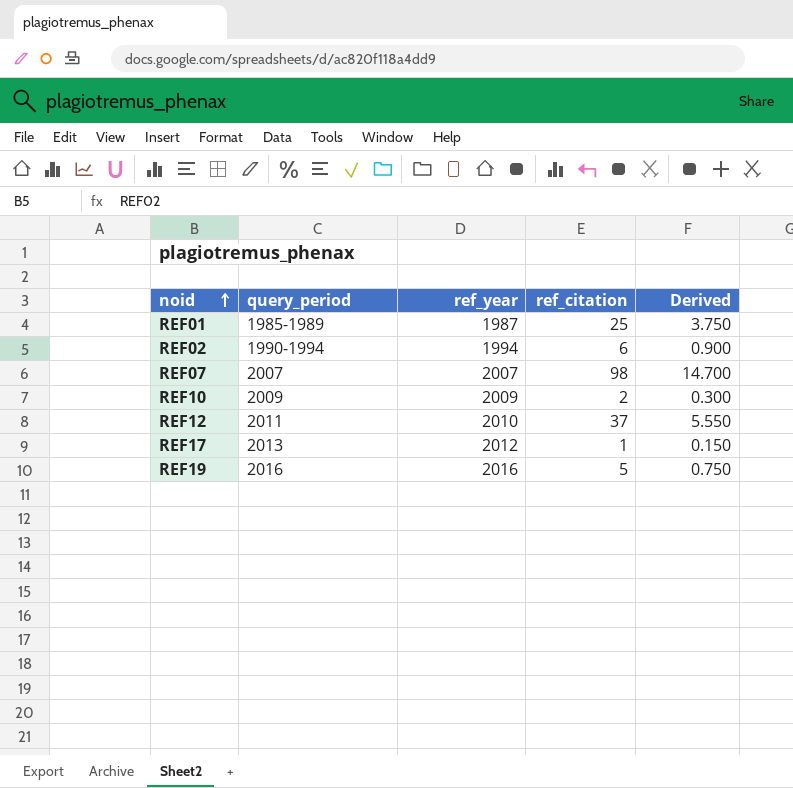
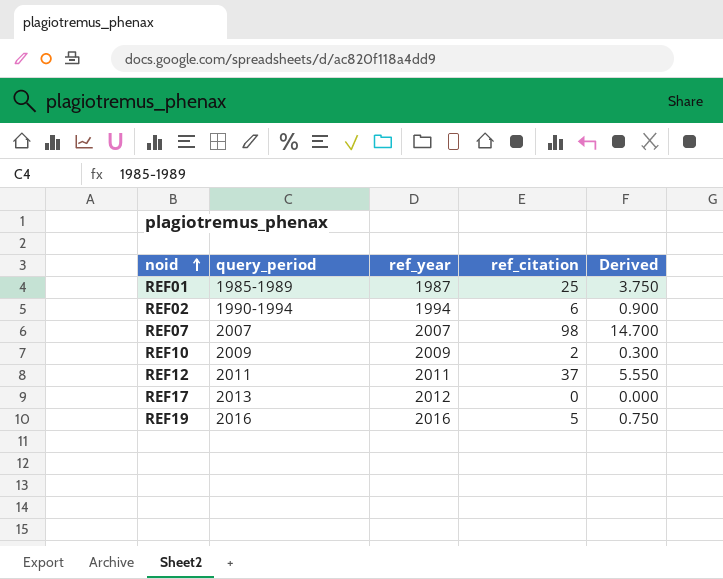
REF12 | ref_year: 2010 -> 2011
REF17 | ref_citation: 1 -> 0
REF17 | Derived: 0.150 -> 0.000

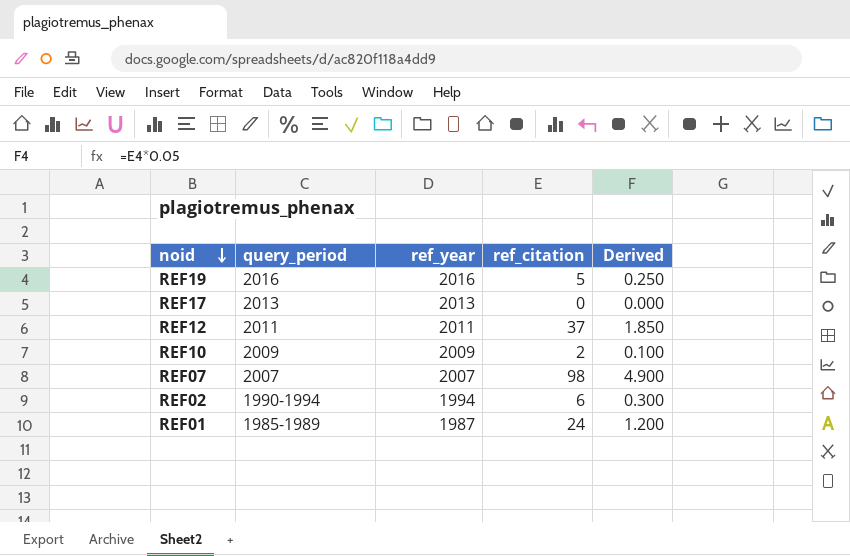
row order: noid ascending -> noid descending
column Derived | formula: [ref_citation] * 0.15 -> [ref_citation] * 0.05
REF17 | ref_year: 2012 -> 2013
REF01 | ref_citation: 25 -> 24

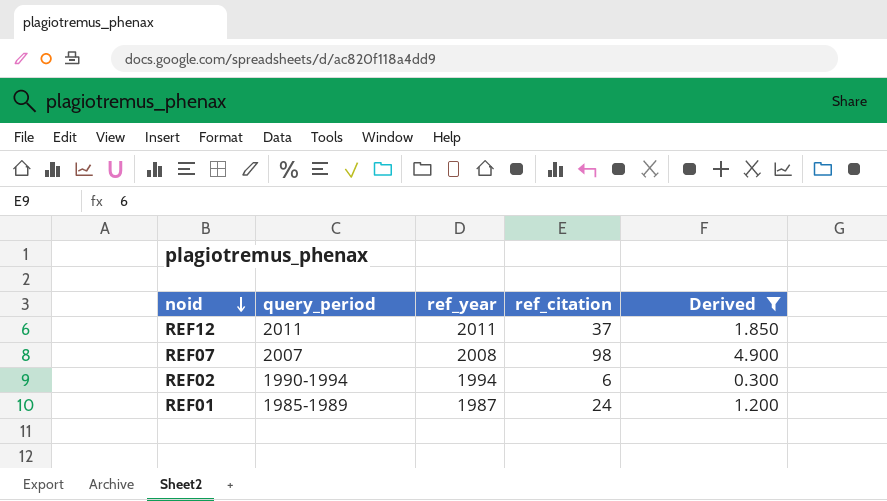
filter: none -> Derived >= 0.300
REF07 | ref_year: 2007 -> 2008

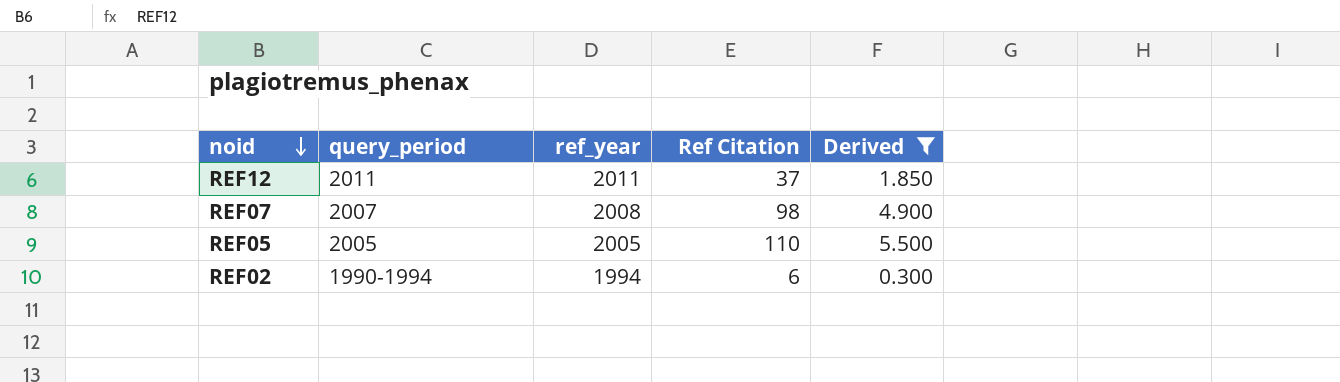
column name: ref_citation -> Ref Citation
row REF01: 1985-1989 | 1987 | 24 | 1.200 -> none
row REF05: none -> 2005 | 2005 | 110 | 5.500

